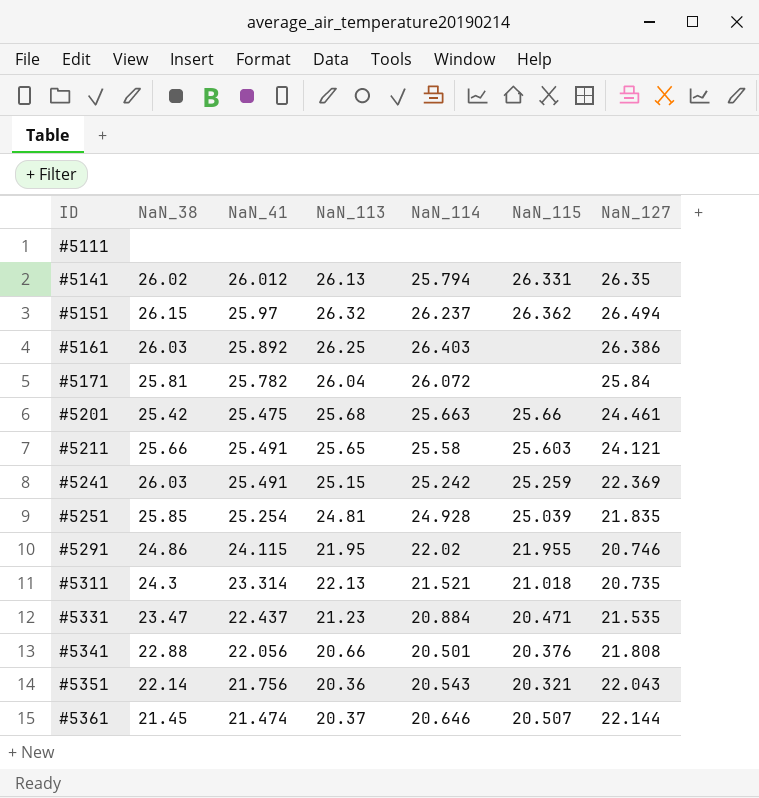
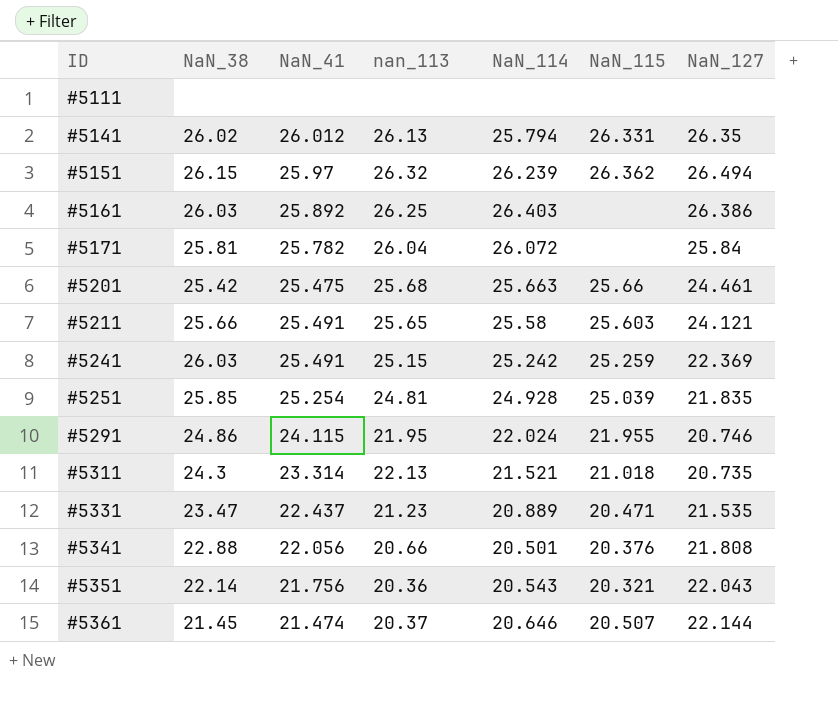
column name: NaN_113 -> nan_113
#5151 | NaN_114: 26.237 -> 26.239
#5291 | NaN_114: 22.02 -> 22.024
#5331 | NaN_114: 20.884 -> 20.889

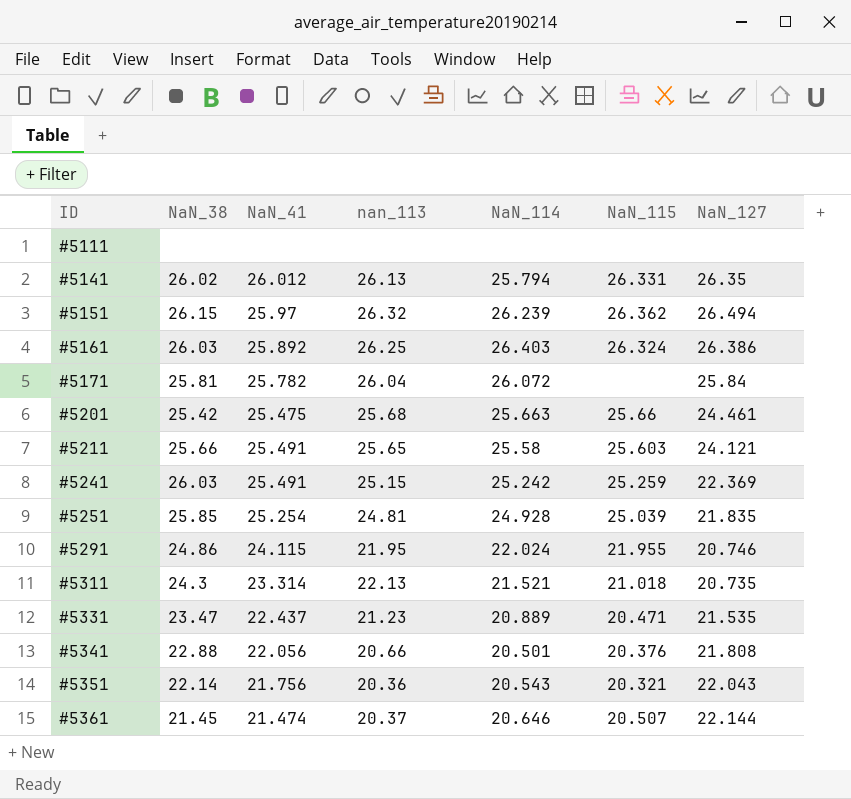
#5161 | NaN_115: none -> 26.324

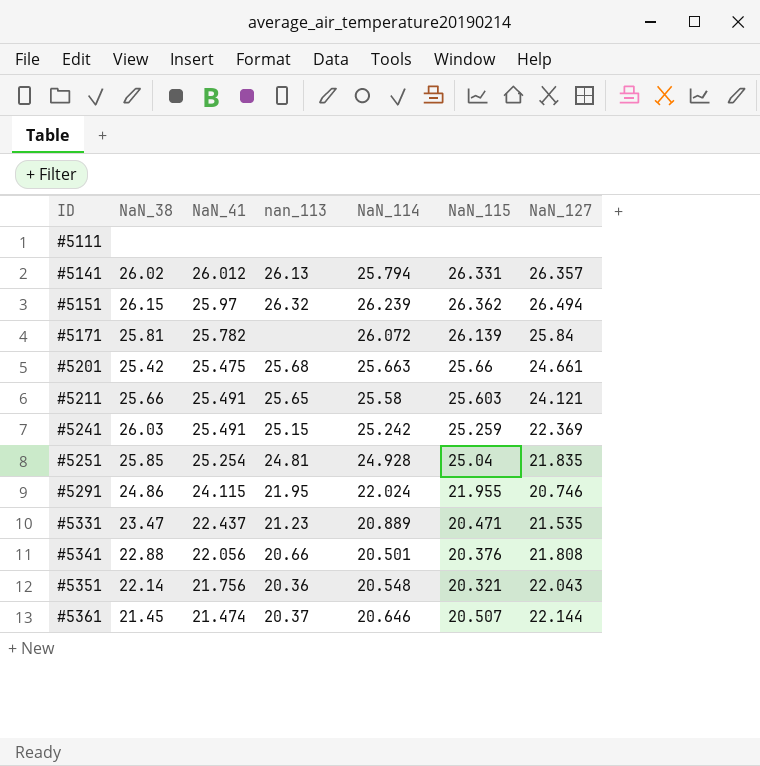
row #5161: 26.03 | 25.892 | 26.25 | 26.403 | 26.324 | 26.386 -> none
row #5311: 24.3 | 23.314 | 22.13 | 21.521 | 21.018 | 20.735 -> none
#5141 | NaN_127: 26.35 -> 26.357
#5171 | nan_113: 26.04 -> none
#5171 | NaN_115: none -> 26.139
#5201 | NaN_127: 24.461 -> 24.661
#5251 | NaN_115: 25.039 -> 25.04
#5351 | NaN_114: 20.543 -> 20.548

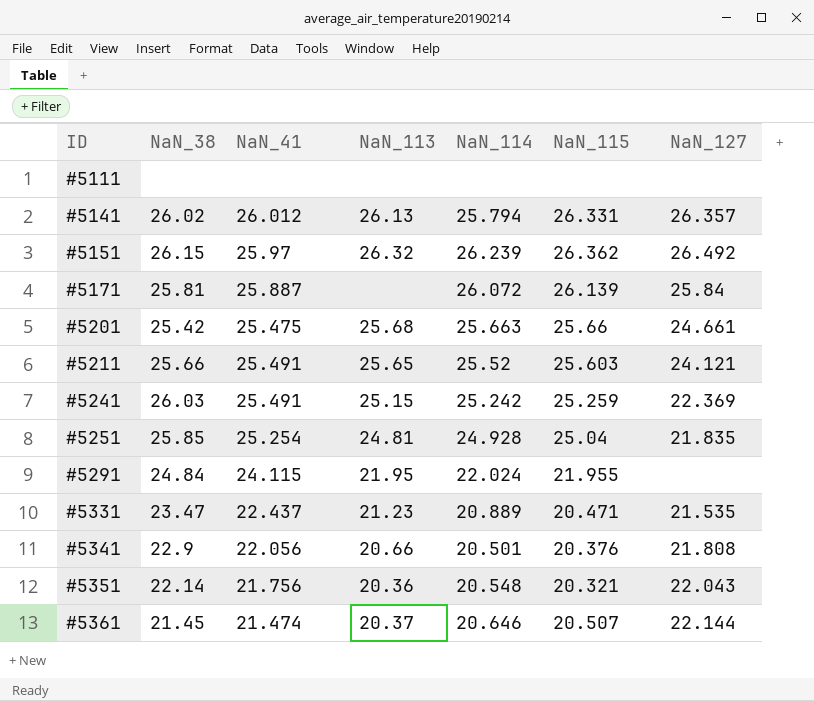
column name: nan_113 -> NaN_113
#5151 | NaN_127: 26.494 -> 26.492
#5171 | NaN_41: 25.782 -> 25.887
#5211 | NaN_114: 25.58 -> 25.52
#5291 | NaN_38: 24.86 -> 24.84
#5291 | NaN_127: 20.746 -> none
#5341 | NaN_38: 22.88 -> 22.9

